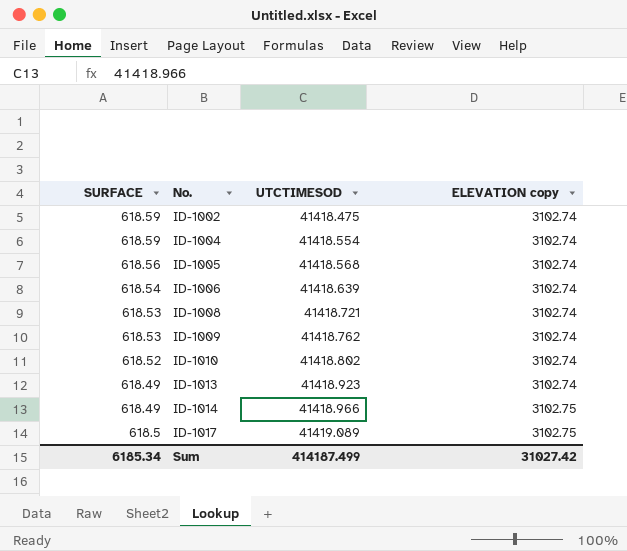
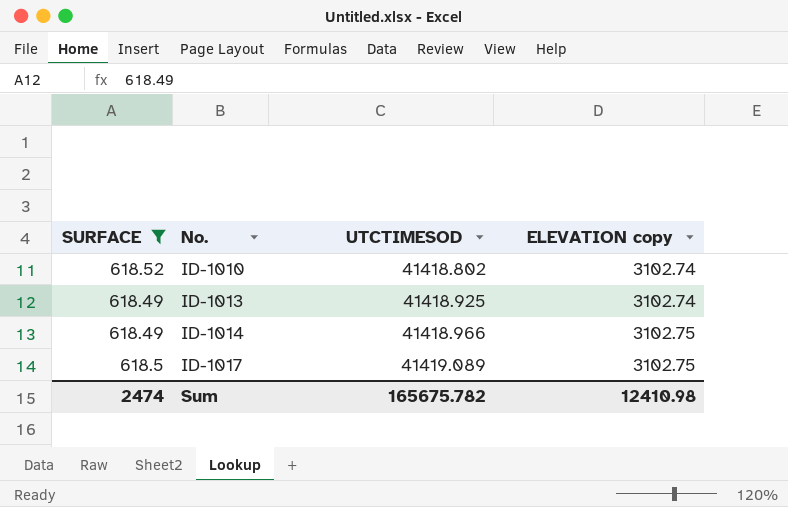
filter: none -> SURFACE <= 618.52
ID-1013 | UTCTIMESOD: 41418.923 -> 41418.925
Sum | SURFACE: 6185.34 -> 2474
Sum | UTCTIMESOD: 414187.499 -> 165675.782
Sum | ELEVATION copy: 31027.42 -> 12410.98

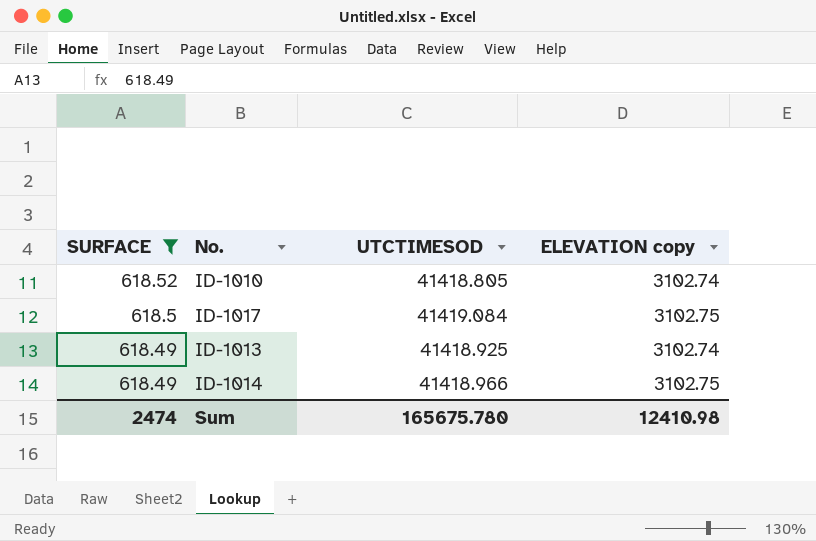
row order: No. ascending -> SURFACE descending
ID-1010 | UTCTIMESOD: 41418.802 -> 41418.805
ID-1017 | UTCTIMESOD: 41419.089 -> 41419.084
Sum | UTCTIMESOD: 165675.782 -> 165675.780

